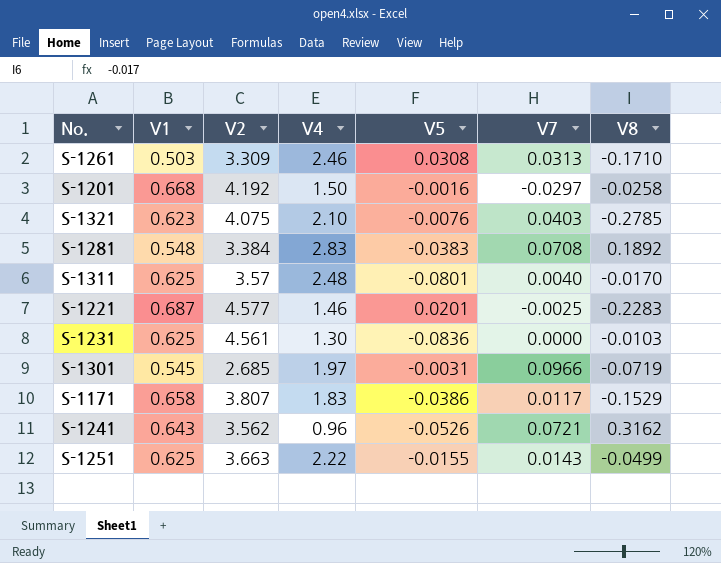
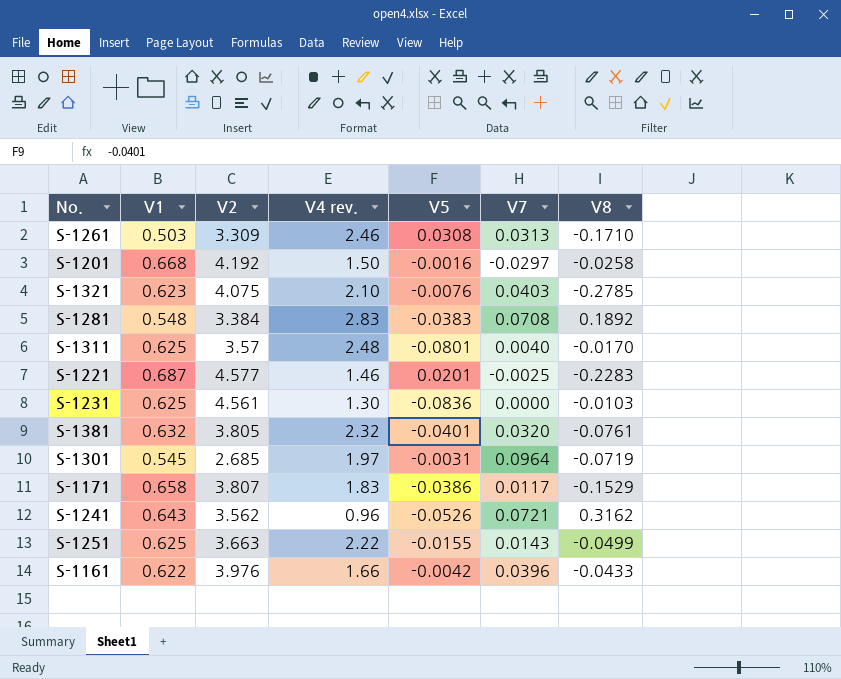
column name: V4 -> V4 rev.
row S-1381: none -> 0.632 | 3.805 | 2.32 | -0.0401 | 0.0320 | -0.0761
S-1301 | V7: 0.0966 -> 0.0964
row S-1161: none -> 0.622 | 3.976 | 1.66 | -0.0042 | 0.0396 | -0.0433

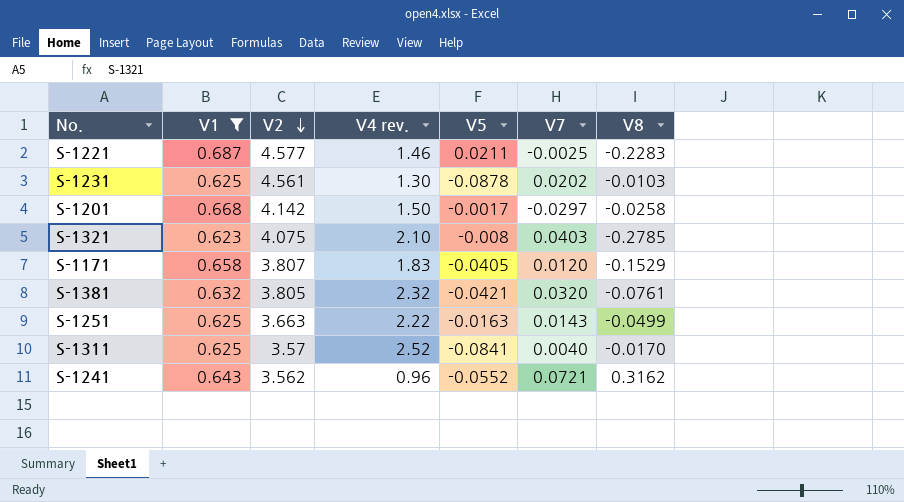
filter: none -> V1 >= 0.623
row order: none -> V2 descending
S-1221 | V5: 0.0201 -> 0.0211
S-1231 | V5: -0.0836 -> -0.0878
S-1231 | V7: 0.0000 -> 0.0202
S-1201 | V2: 4.192 -> 4.142
S-1201 | V5: -0.0016 -> -0.0017
S-1321 | V5: -0.0076 -> -0.008
S-1171 | V5: -0.0386 -> -0.0405
S-1171 | V7: 0.0117 -> 0.0120
S-1381 | V5: -0.0401 -> -0.0421
S-1251 | V5: -0.0155 -> -0.0163
S-1311 | V4 rev.: 2.48 -> 2.52
S-1311 | V5: -0.0801 -> -0.0841
S-1241 | V5: -0.0526 -> -0.0552

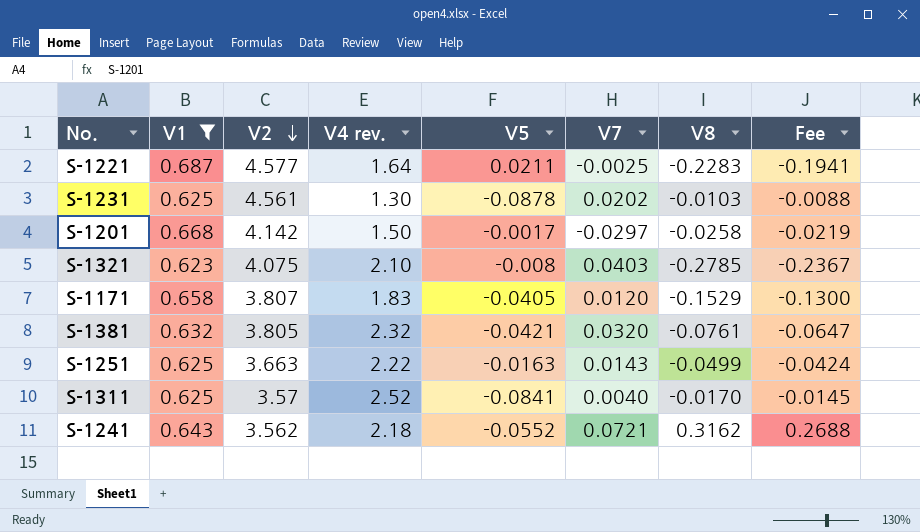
column Fee | formula: none -> [V8] * 0.85
S-1221 | V4 rev.: 1.46 -> 1.64
S-1241 | V4 rev.: 0.96 -> 2.18

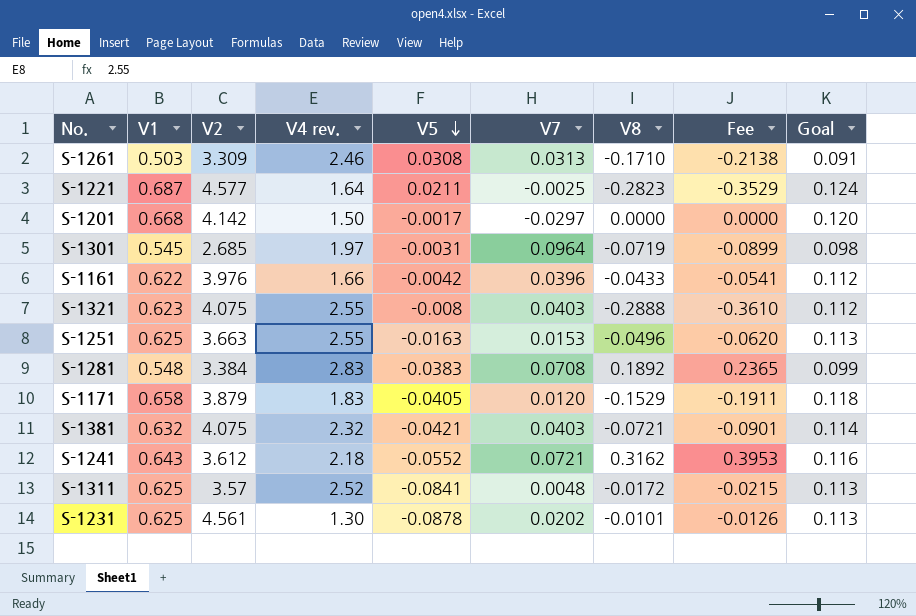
filter: V1 >= 0.623 -> none
row order: V2 descending -> V5 descending
column Fee | formula: [V8] * 0.85 -> [V8] * 1.25
column Goal | formula: none -> [V1] * 0.18
S-1221 | V8: -0.2283 -> -0.2823
S-1201 | V8: -0.0258 -> 0.0000
S-1321 | V4 rev.: 2.10 -> 2.55
S-1321 | V8: -0.2785 -> -0.2888
S-1251 | V4 rev.: 2.22 -> 2.55
S-1251 | V7: 0.0143 -> 0.0153
S-1251 | V8: -0.0499 -> -0.0496
S-1171 | V2: 3.807 -> 3.879
S-1381 | V2: 3.805 -> 4.075
S-1381 | V7: 0.0320 -> 0.0403
S-1381 | V8: -0.0761 -> -0.0721
S-1241 | V2: 3.562 -> 3.612
S-1311 | V7: 0.0040 -> 0.0048
S-1311 | V8: -0.0170 -> -0.0172
S-1231 | V8: -0.0103 -> -0.0101

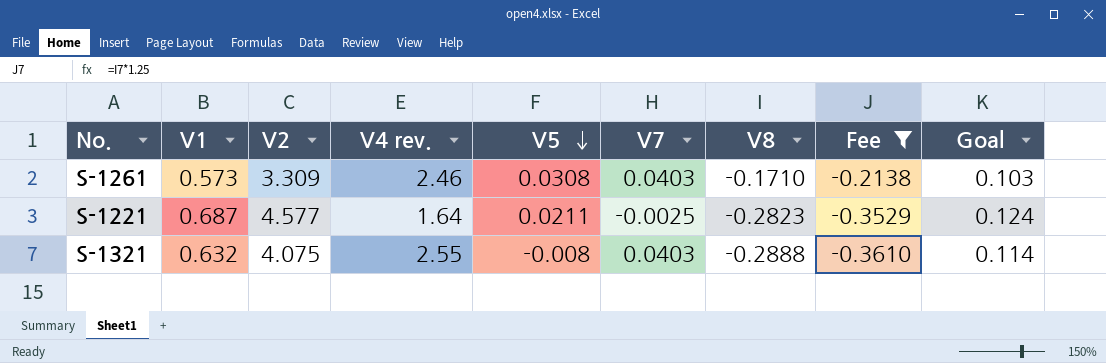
filter: none -> Fee <= -0.2138
S-1261 | V1: 0.503 -> 0.573
S-1261 | V7: 0.0313 -> 0.0403
S-1261 | Goal: 0.091 -> 0.103
S-1321 | V1: 0.623 -> 0.632
S-1321 | Goal: 0.112 -> 0.114

